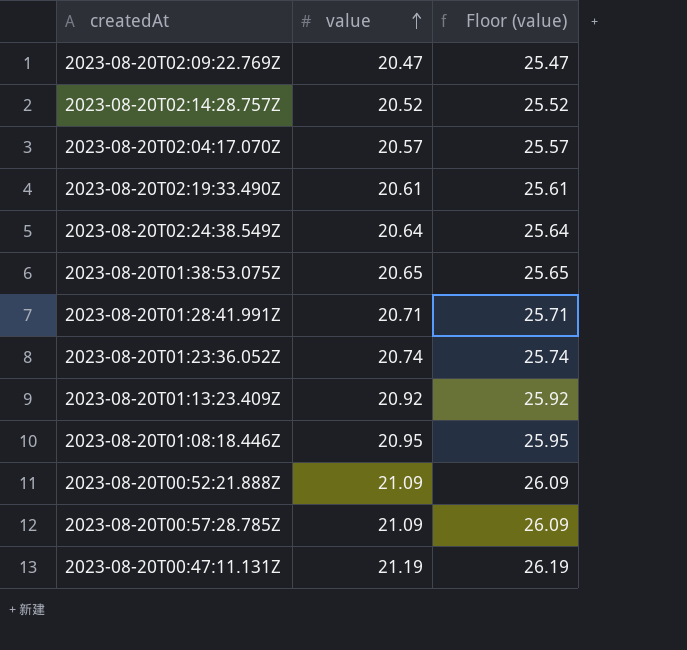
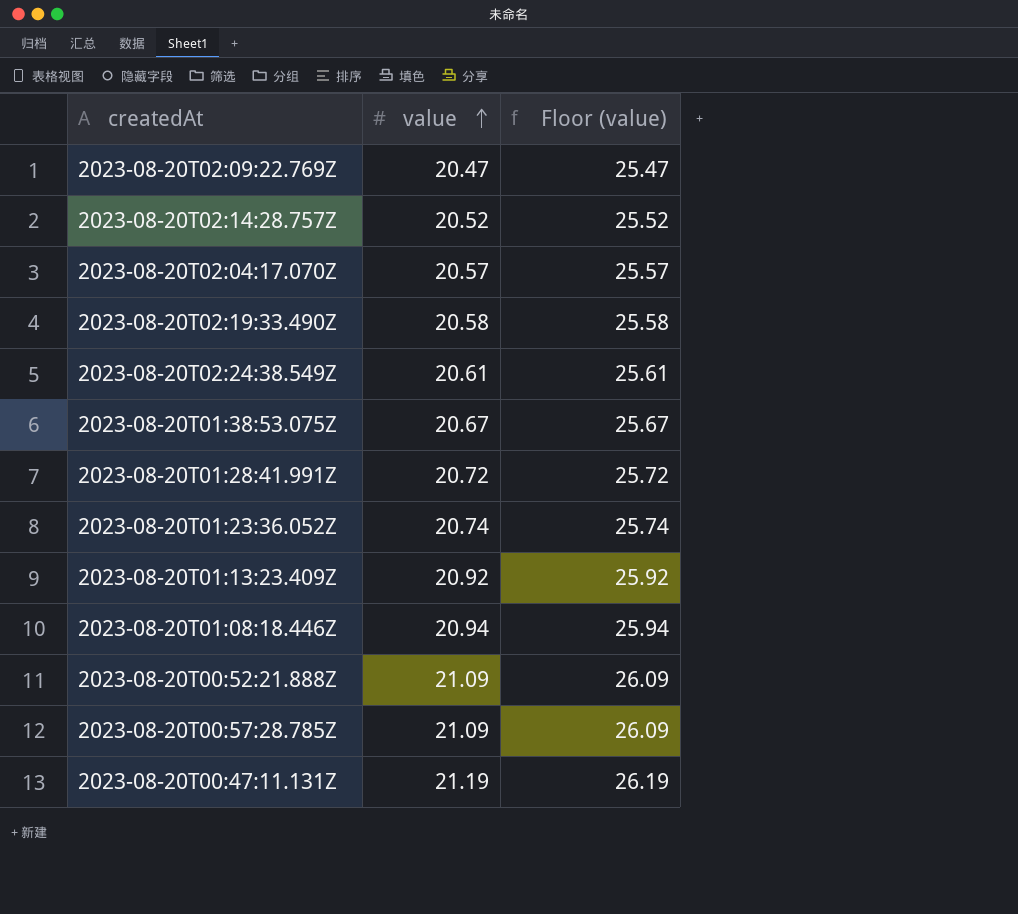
2023-08-20T02:19:33.490Z | value: 20.61 -> 20.58
2023-08-20T02:19:33.490Z | Floor (value): 25.61 -> 25.58
2023-08-20T02:24:38.549Z | value: 20.64 -> 20.61
2023-08-20T02:24:38.549Z | Floor (value): 25.64 -> 25.61
2023-08-20T01:38:53.075Z | value: 20.65 -> 20.67
2023-08-20T01:38:53.075Z | Floor (value): 25.65 -> 25.67
2023-08-20T01:28:41.991Z | value: 20.71 -> 20.72
2023-08-20T01:28:41.991Z | Floor (value): 25.71 -> 25.72
2023-08-20T01:08:18.446Z | value: 20.95 -> 20.94
2023-08-20T01:08:18.446Z | Floor (value): 25.95 -> 25.94

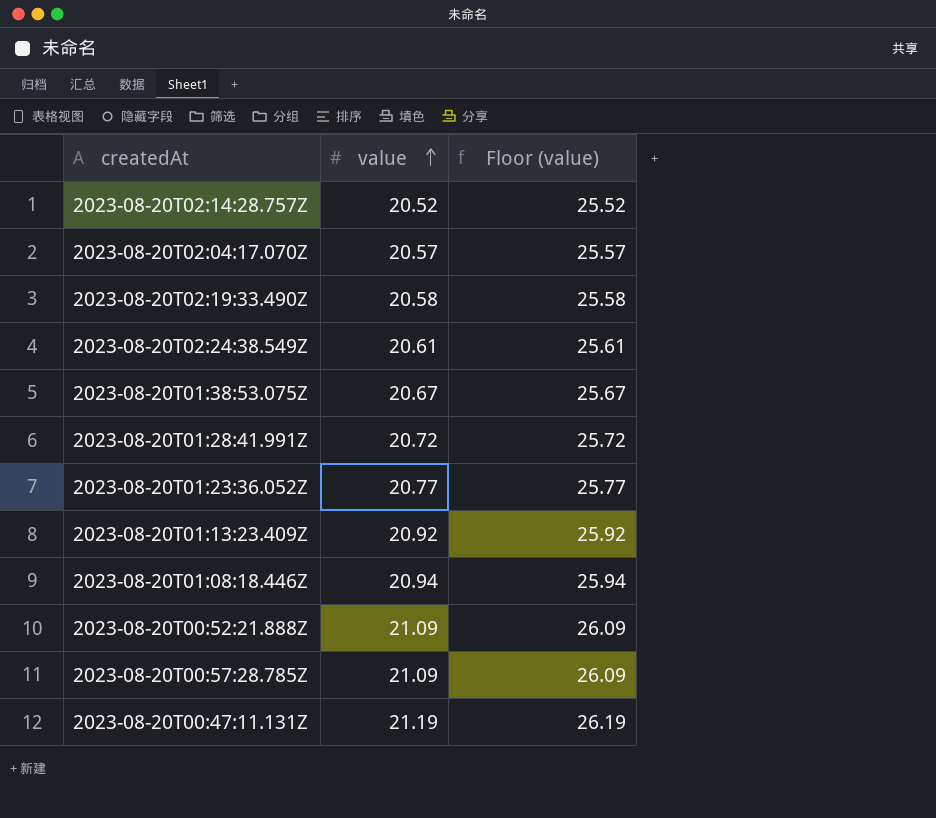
row 2023-08-20T02:09:22.769Z: 20.47 | 25.47 -> none
2023-08-20T01:23:36.052Z | value: 20.74 -> 20.77
2023-08-20T01:23:36.052Z | Floor (value): 25.74 -> 25.77

